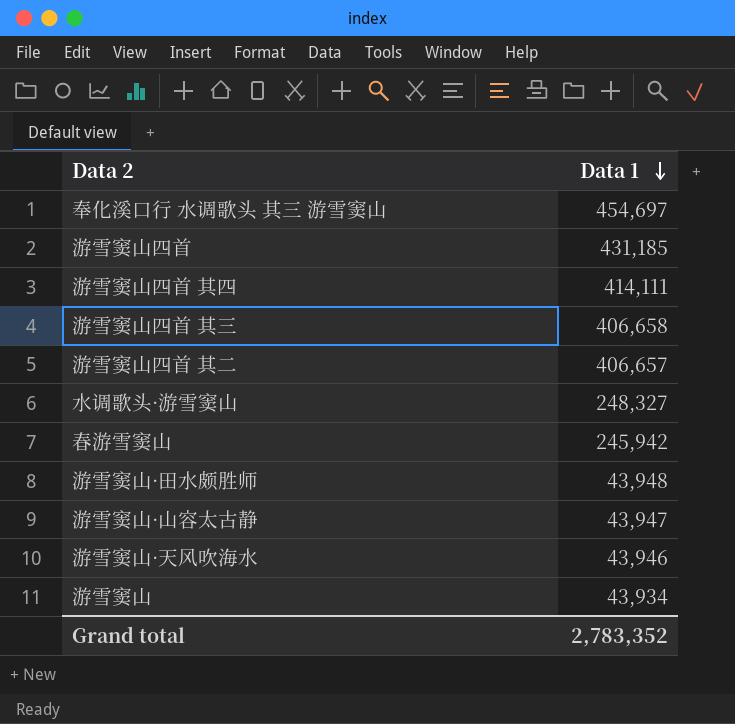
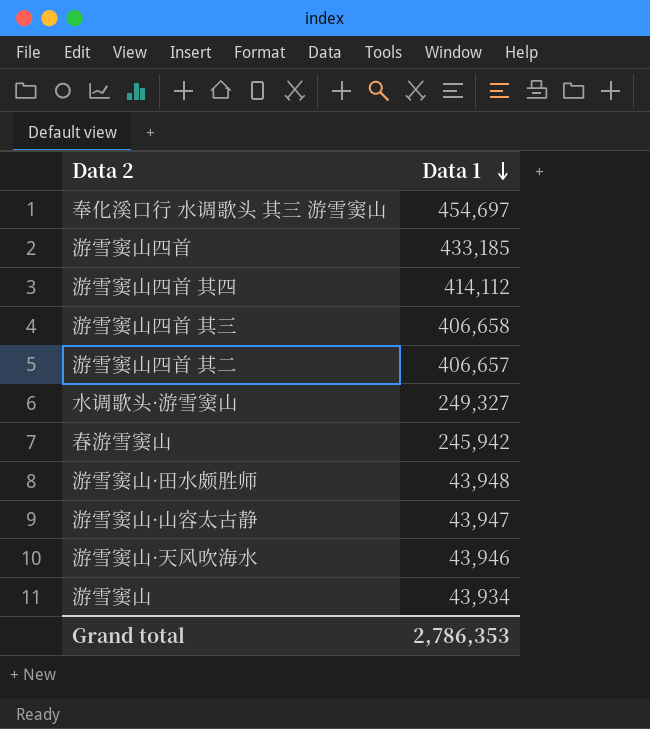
游雪窦山四首 | Data 1: 431,185 -> 433,185
游雪窦山四首 其四 | Data 1: 414,111 -> 414,112
水调歌头·游雪窦山 | Data 1: 248,327 -> 249,327
Grand total | Data 1: 2,783,352 -> 2,786,353

